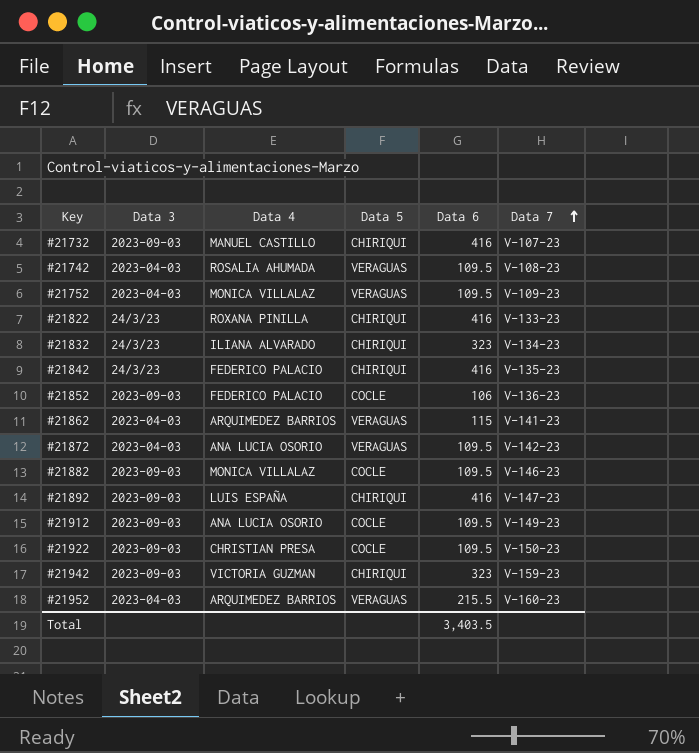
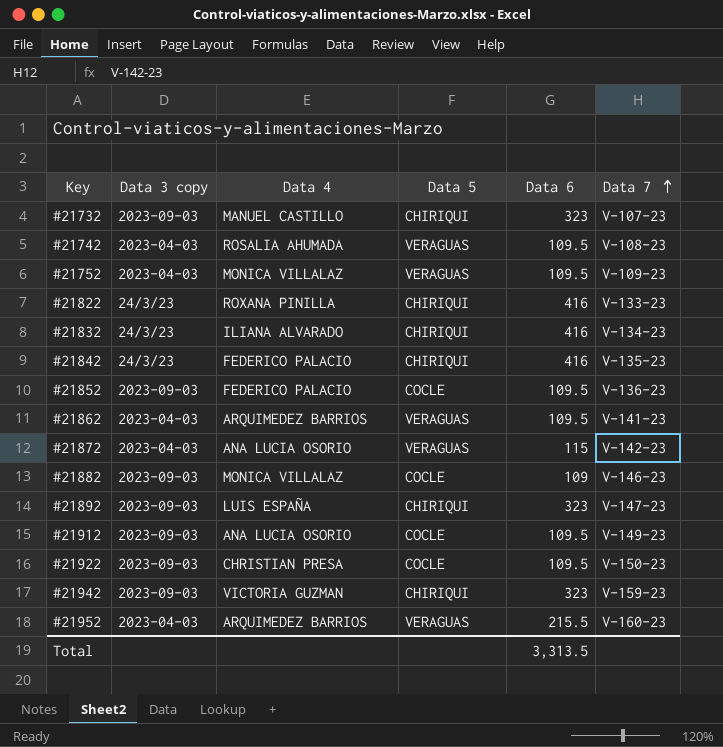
column name: Data 3 -> Data 3 copy
#21732 | Data 6: 416 -> 323
#21832 | Data 6: 323 -> 416
#21852 | Data 6: 106 -> 109.5
#21862 | Data 6: 115 -> 109.5
#21872 | Data 6: 109.5 -> 115
#21882 | Data 6: 109.5 -> 109
#21892 | Data 6: 416 -> 323
Total | Data 6: 3,403.5 -> 3,313.5

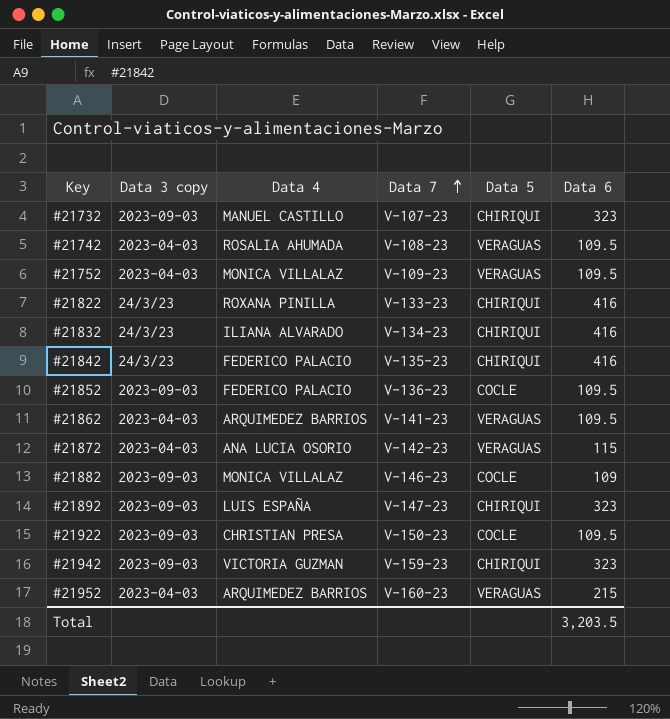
column Data 7 | position: 6 -> 4
row #21912: 2023-09-03 | ANA LUCIA OSORIO | COCLE | 109.5 | V-149-23 -> none
#21952 | Data 6: 215.5 -> 215
Total | Data 6: 3,313.5 -> 3,203.5

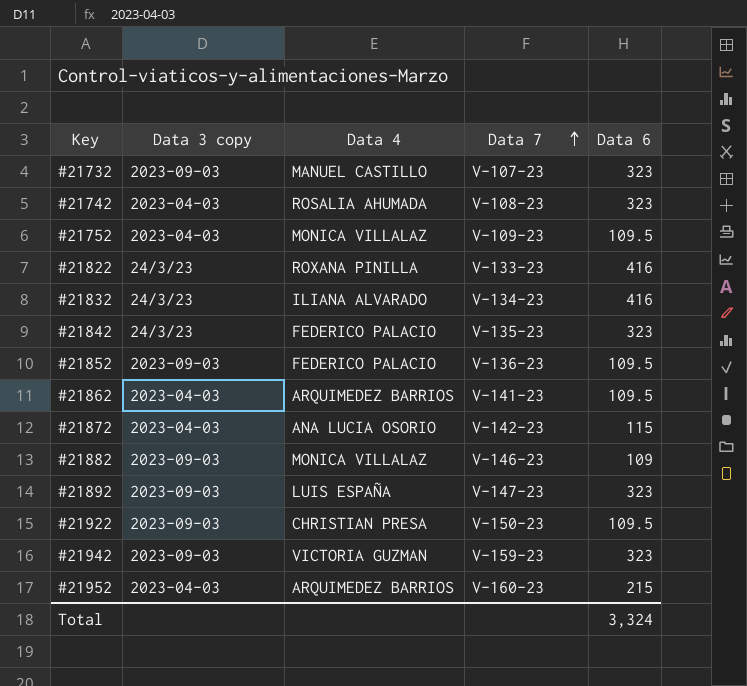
column Data 5 | position: 5 -> none
#21742 | Data 6: 109.5 -> 323
#21842 | Data 6: 416 -> 323
Total | Data 6: 3,203.5 -> 3,324

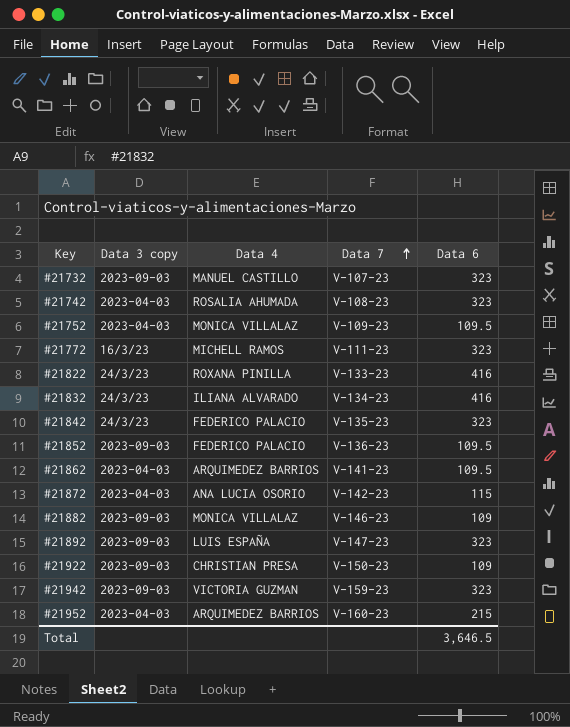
row #21772: none -> 16/3/23 | MICHELL RAMOS | V-111-23 | 323
#21922 | Data 6: 109.5 -> 109
Total | Data 6: 3,324 -> 3,646.5

